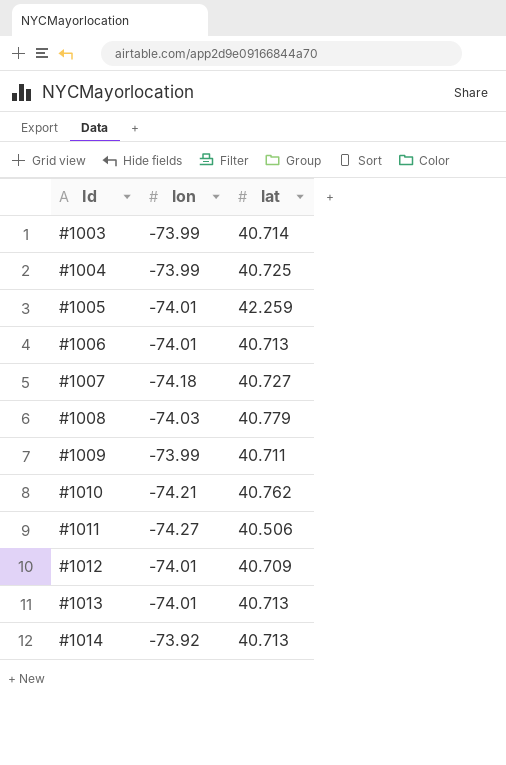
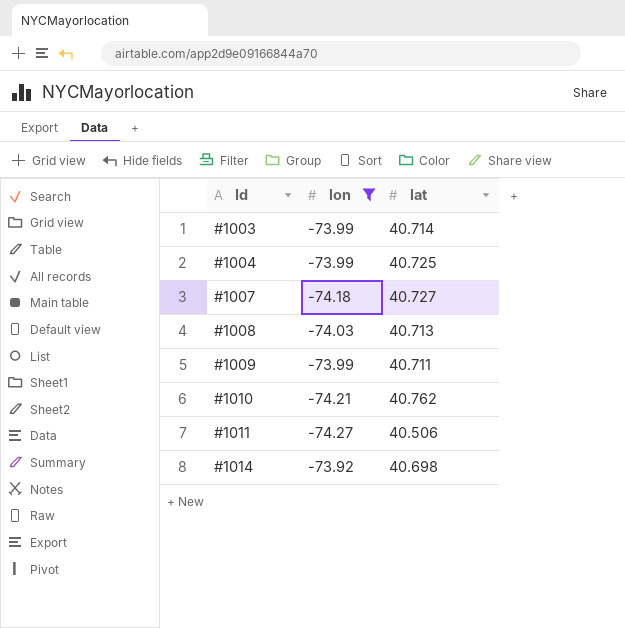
filter: none -> lon != -74.01
#1008 | lat: 40.779 -> 40.713
#1014 | lat: 40.713 -> 40.698

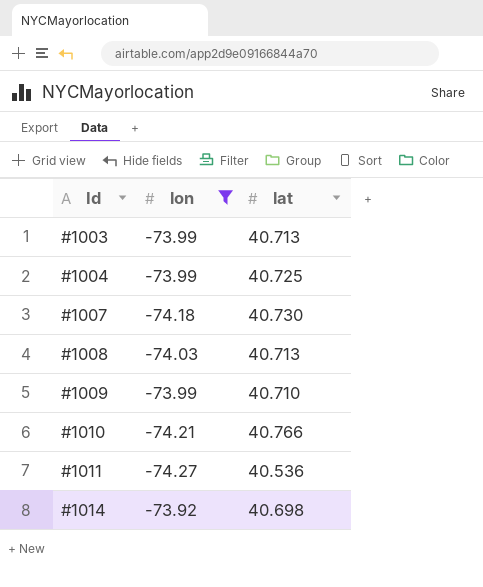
#1003 | lat: 40.714 -> 40.713
#1007 | lat: 40.727 -> 40.730
#1009 | lat: 40.711 -> 40.710
#1010 | lat: 40.762 -> 40.766
#1011 | lat: 40.506 -> 40.536

